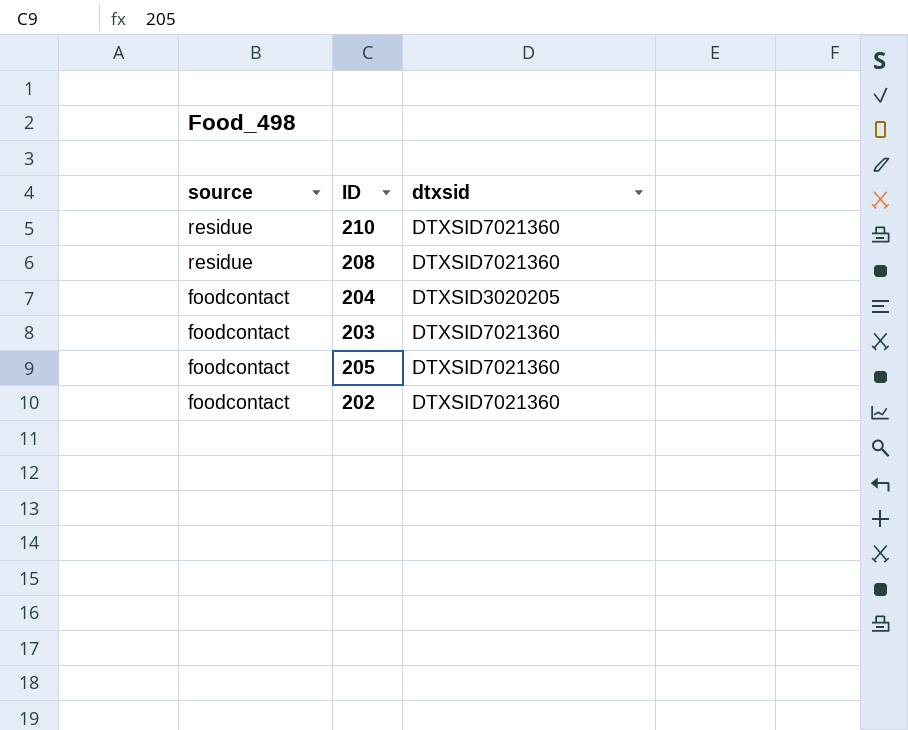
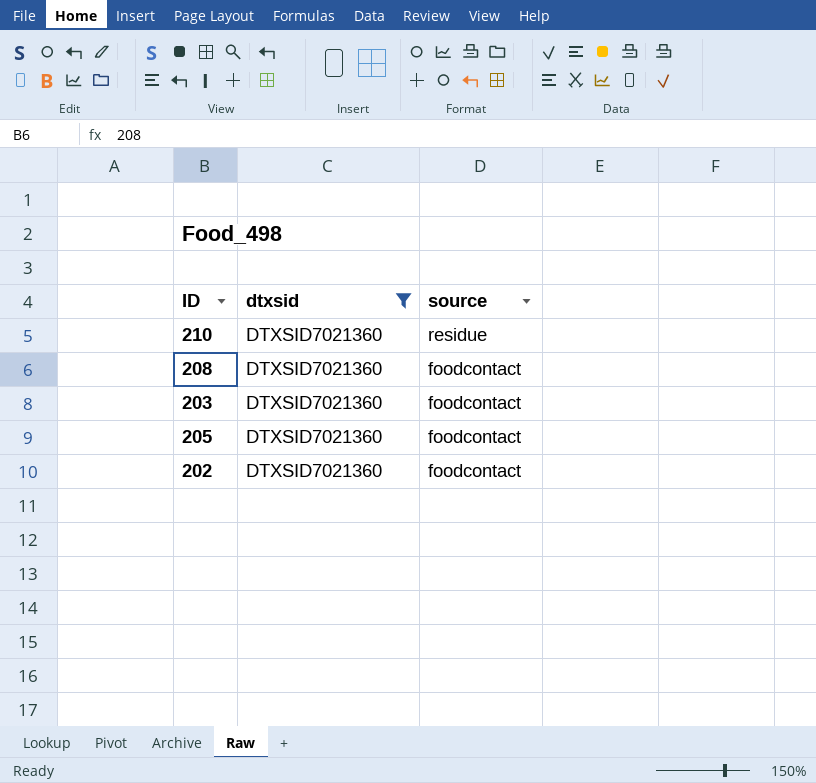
filter: none -> dtxsid = DTXSID7021360
column source | position: 1 -> 3
208 | source: residue -> foodcontact

